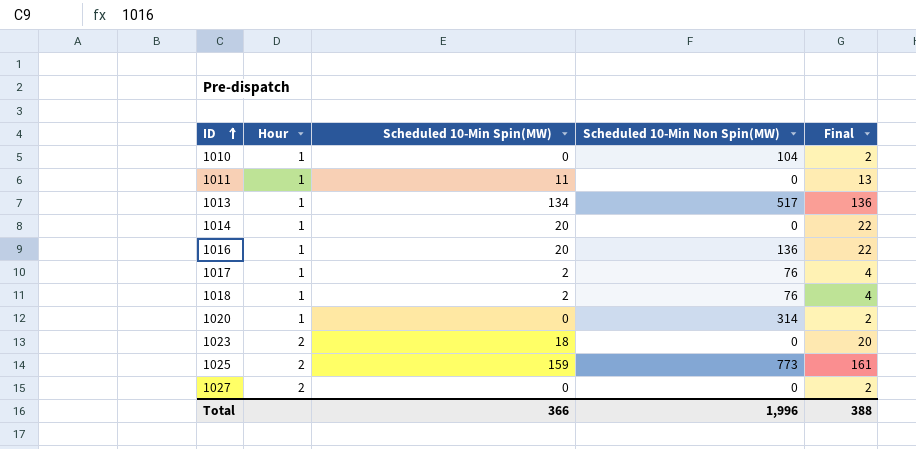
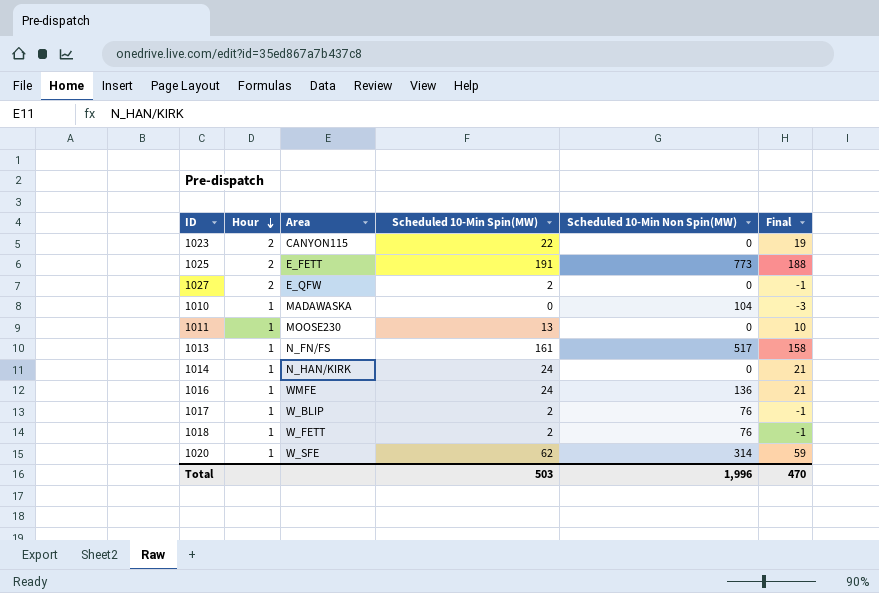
row order: ID ascending -> Hour descending
column Area | position: none -> 3
column Final | formula: [Scheduled 10-Min Spin(MW)] + 2 -> [Scheduled 10-Min Spin(MW)] - 3
1023 | Scheduled 10-Min Spin(MW): 18 -> 22
1025 | Scheduled 10-Min Spin(MW): 159 -> 191
1027 | Scheduled 10-Min Spin(MW): 0 -> 2
1011 | Scheduled 10-Min Spin(MW): 11 -> 13
1013 | Scheduled 10-Min Spin(MW): 134 -> 161
1014 | Scheduled 10-Min Spin(MW): 20 -> 24
1016 | Scheduled 10-Min Spin(MW): 20 -> 24
1020 | Scheduled 10-Min Spin(MW): 0 -> 62
Total | Scheduled 10-Min Spin(MW): 366 -> 503
Total | Final: 388 -> 470

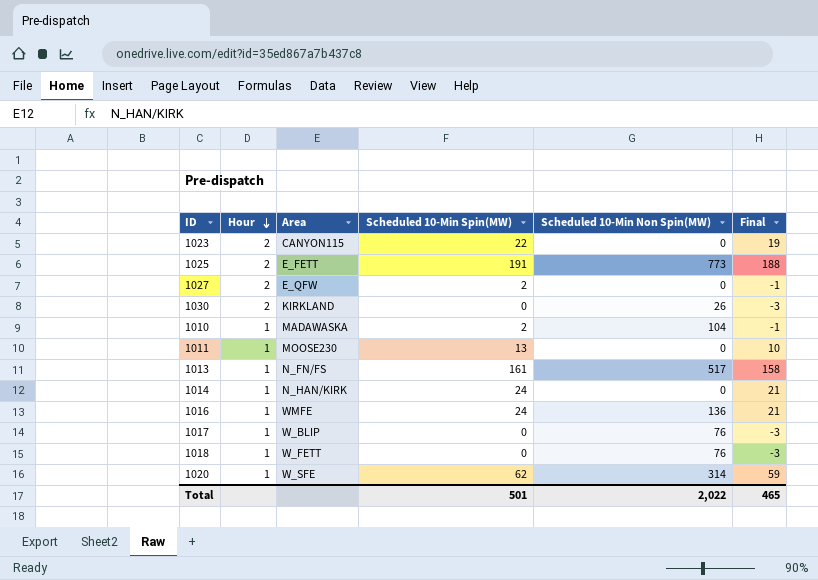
row 1030: none -> 2 | KIRKLAND | 0 | 26 | -3
1010 | Scheduled 10-Min Spin(MW): 0 -> 2
1010 | Final: -3 -> -1
1017 | Scheduled 10-Min Spin(MW): 2 -> 0
1017 | Final: -1 -> -3
1018 | Scheduled 10-Min Spin(MW): 2 -> 0
1018 | Final: -1 -> -3
Total | Scheduled 10-Min Spin(MW): 503 -> 501
Total | Scheduled 10-Min Non Spin(MW): 1,996 -> 2,022
Total | Final: 470 -> 465

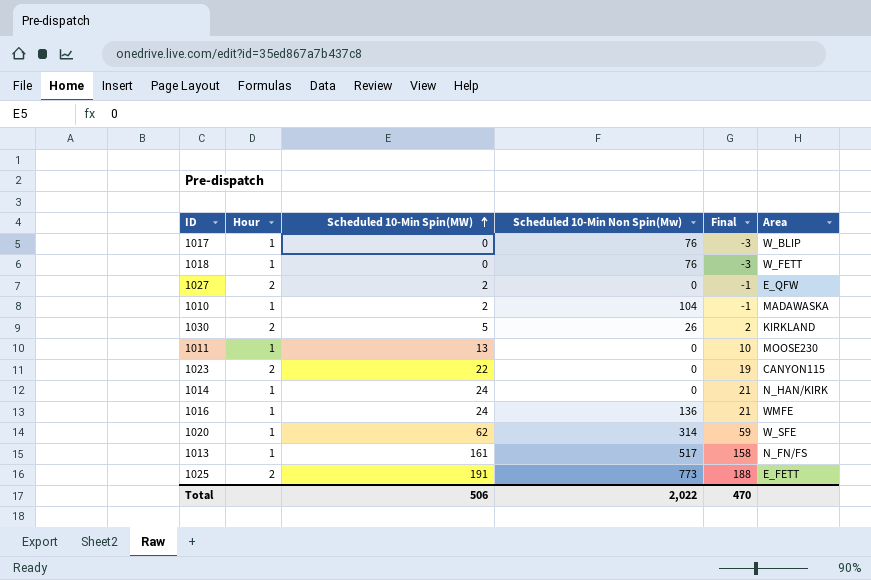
row order: Hour descending -> Scheduled 10-Min Spin(MW) ascending
column name: Scheduled 10-Min Non Spin(MW) -> Scheduled 10-Min Non Spin(Mw)
column Area | position: 3 -> 6
1030 | Scheduled 10-Min Spin(MW): 0 -> 5
1030 | Final: -3 -> 2
Total | Scheduled 10-Min Spin(MW): 501 -> 506
Total | Final: 465 -> 470

